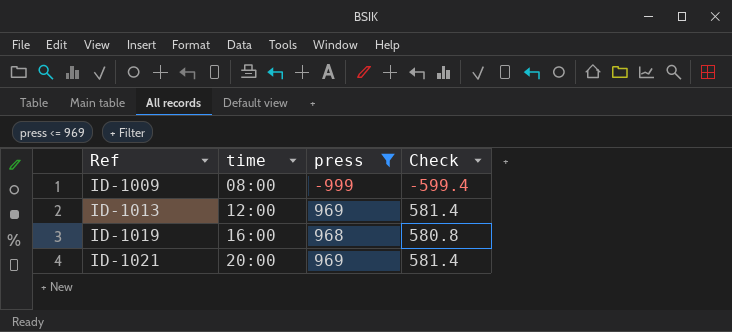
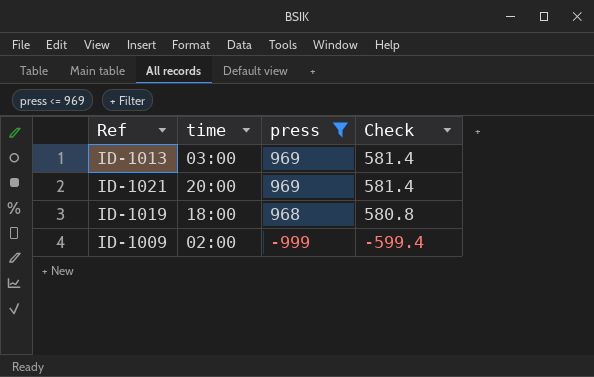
row order: Ref ascending -> press descending
ID-1013 | time: 12:00 -> 03:00
ID-1019 | time: 16:00 -> 18:00
ID-1009 | time: 08:00 -> 02:00

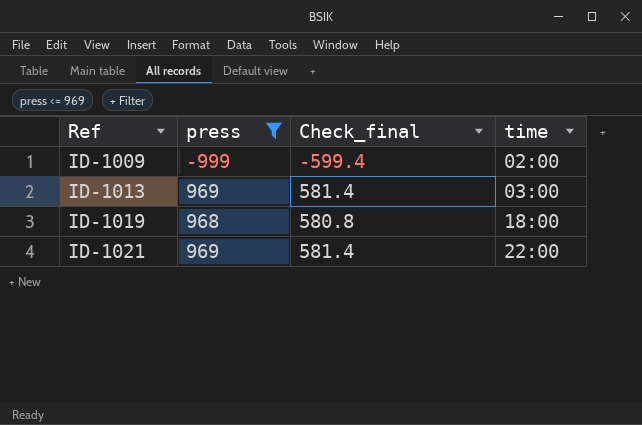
row order: press descending -> Ref ascending
column name: Check -> Check_final
column time | position: 2 -> 4
ID-1021 | time: 20:00 -> 22:00

